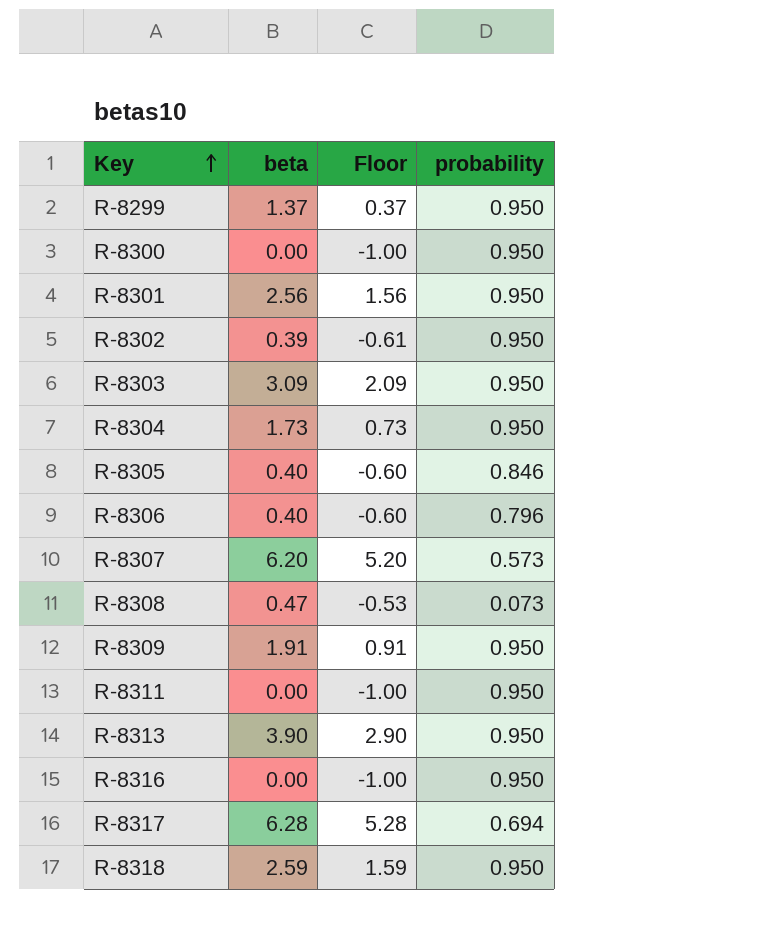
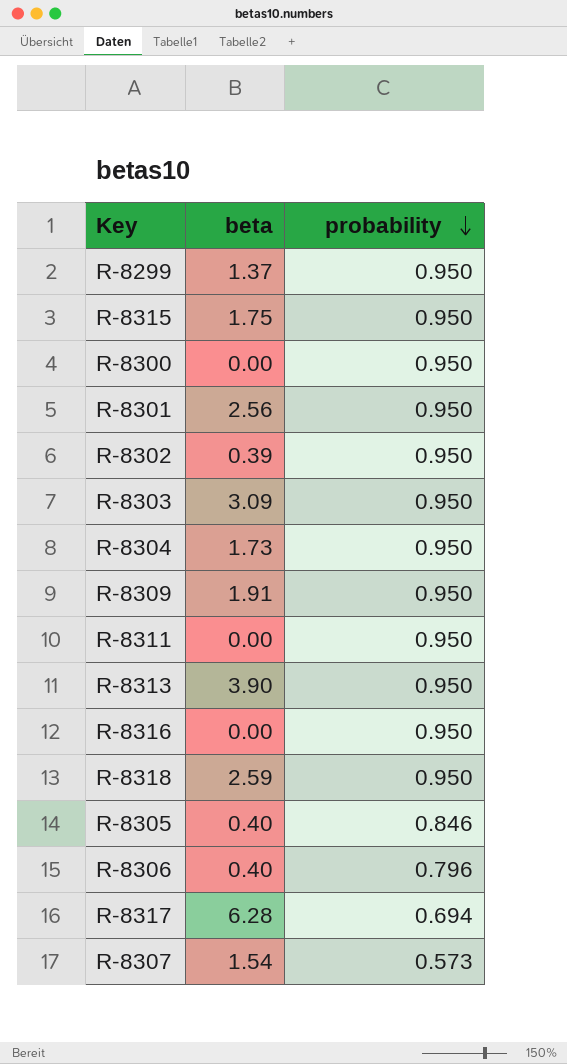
row order: Key ascending -> probability descending
column Floor | formula: [beta] - 1 -> none
row R-8308: 0.47 | -0.53 | 0.073 -> none
row R-8315: none -> 1.75 | 0.950
R-8307 | beta: 6.20 -> 1.54

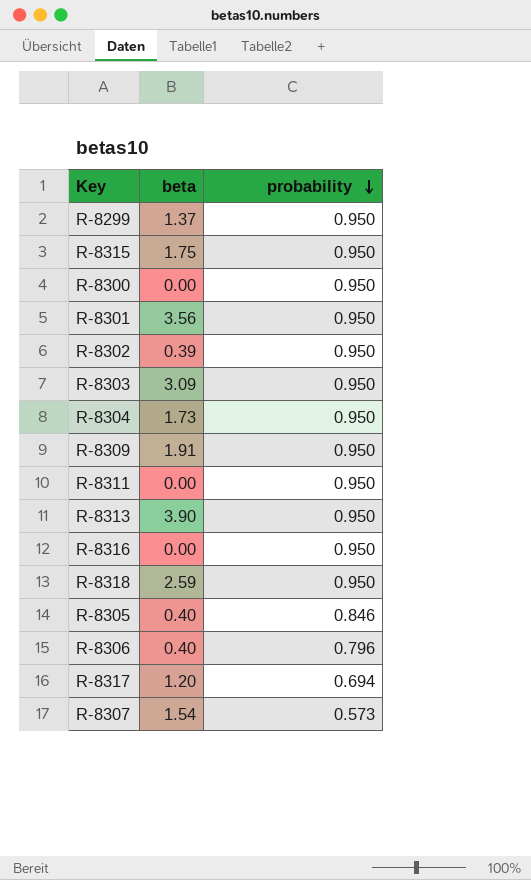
R-8301 | beta: 2.56 -> 3.56
R-8317 | beta: 6.28 -> 1.20

